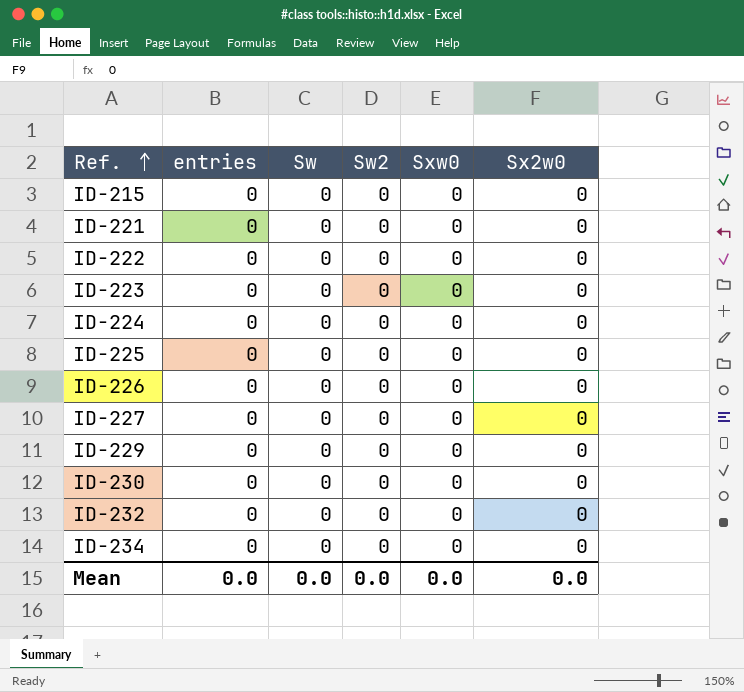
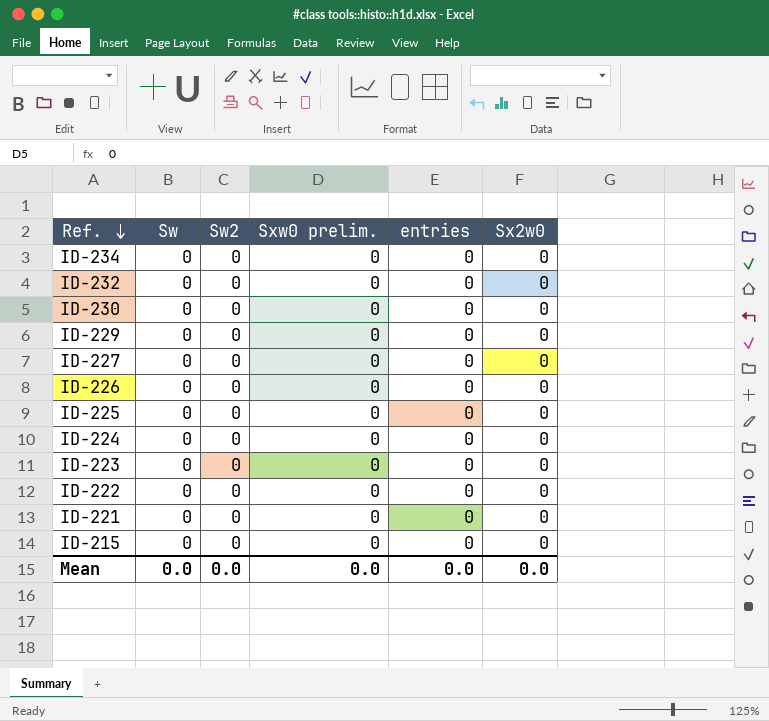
row order: Ref. ascending -> Ref. descending
column name: Sxw0 -> Sxw0 prelim.
column entries | position: 2 -> 5

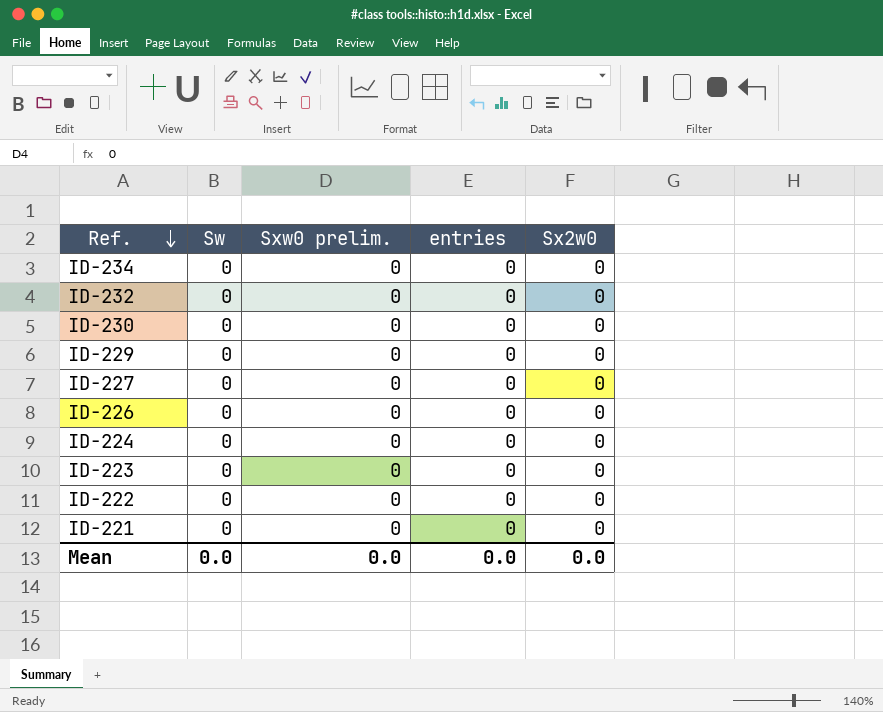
column Sw2 | position: 3 -> none
row ID-225: 0 | 0 | 0 | 0 | 0 -> none
row ID-215: 0 | 0 | 0 | 0 | 0 -> none

